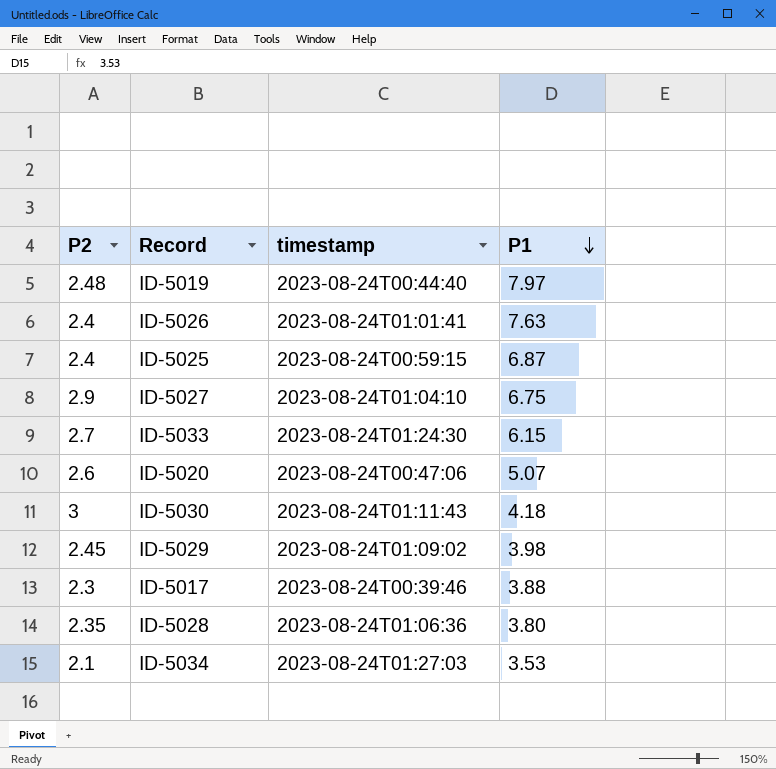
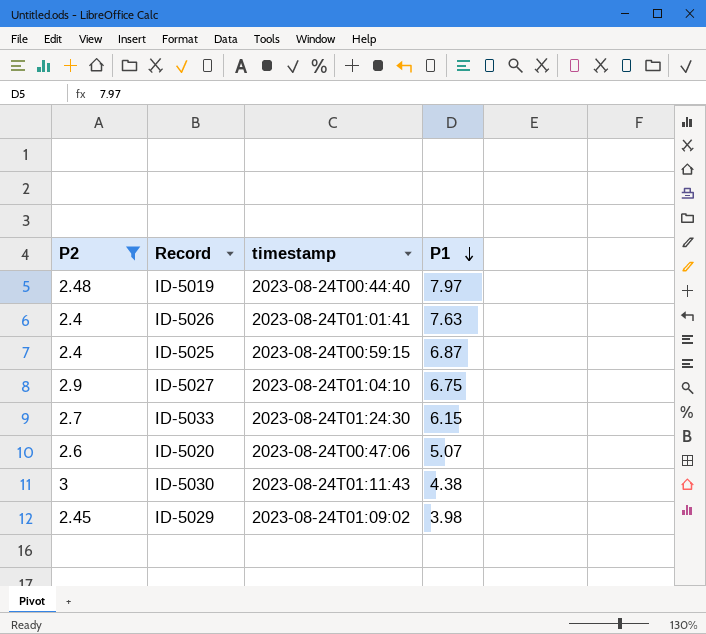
filter: none -> P2 >= 2.4
ID-5030 | P1: 4.18 -> 4.38

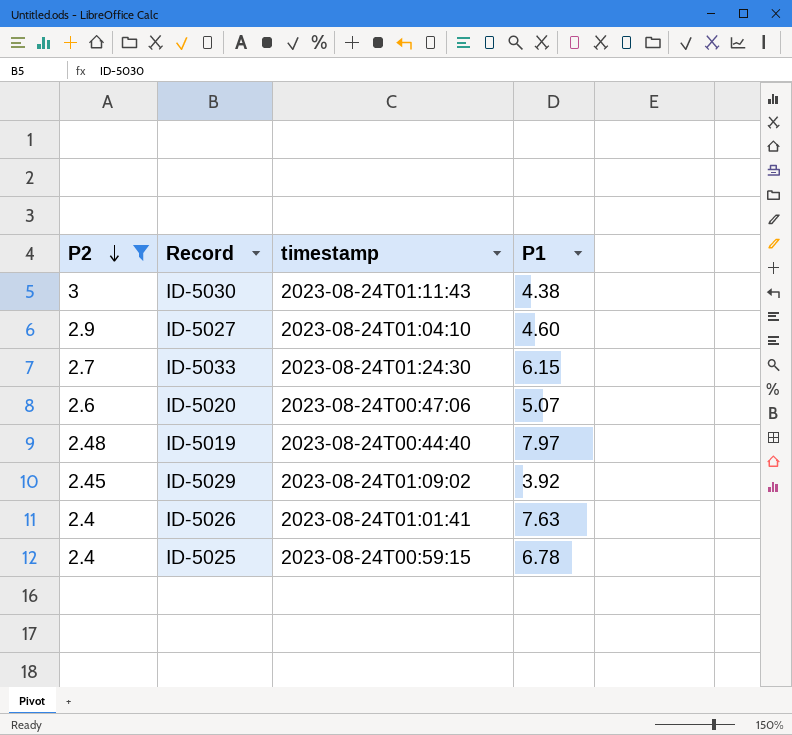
row order: P1 descending -> P2 descending
ID-5027 | P1: 6.75 -> 4.60
ID-5029 | P1: 3.98 -> 3.92
ID-5025 | P1: 6.87 -> 6.78

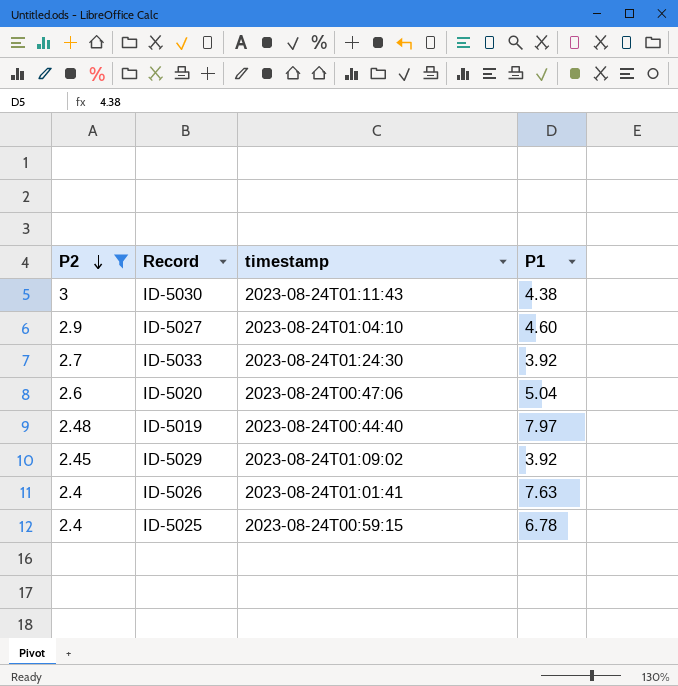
ID-5033 | P1: 6.15 -> 3.92
ID-5020 | P1: 5.07 -> 5.04

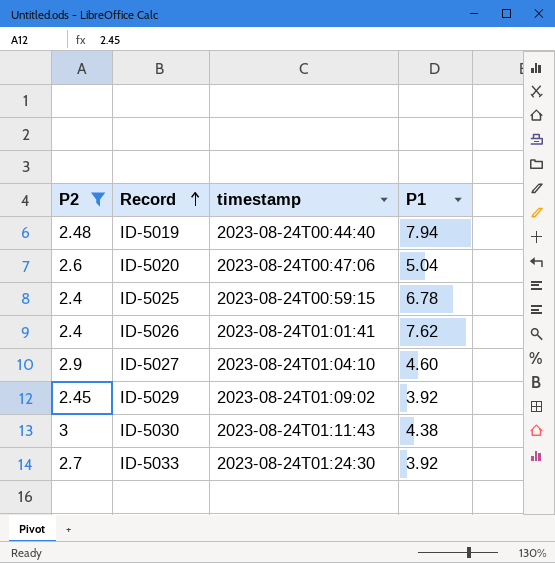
row order: P2 descending -> Record ascending
ID-5019 | P1: 7.97 -> 7.94
ID-5026 | P1: 7.63 -> 7.62

